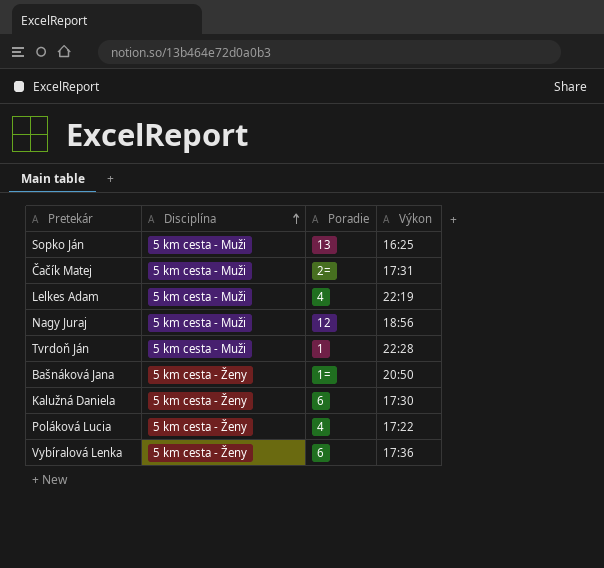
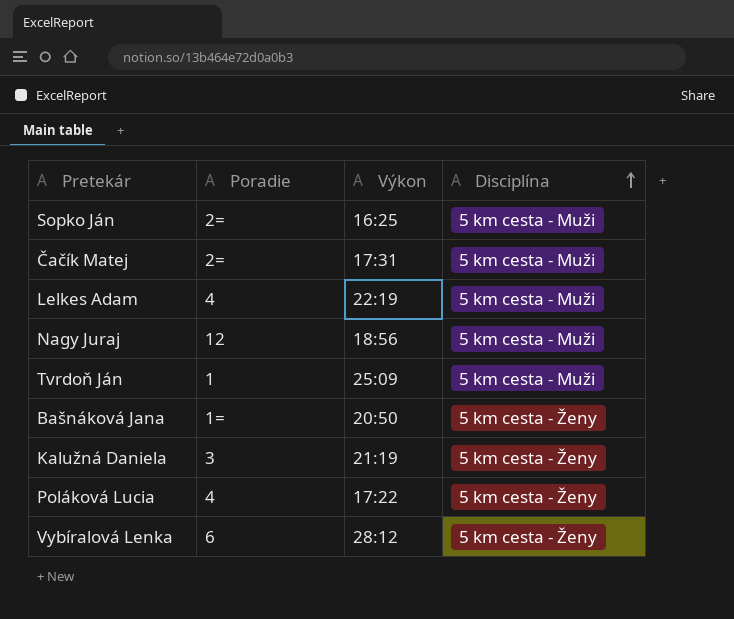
column Disciplína | position: 2 -> 4
Sopko Ján | Poradie: 13 -> 2=
Tvrdoň Ján | Výkon: 22:28 -> 25:09
Kalužná Daniela | Poradie: 6 -> 3
Kalužná Daniela | Výkon: 17:30 -> 21:19
Vybíralová Lenka | Výkon: 17:36 -> 28:12

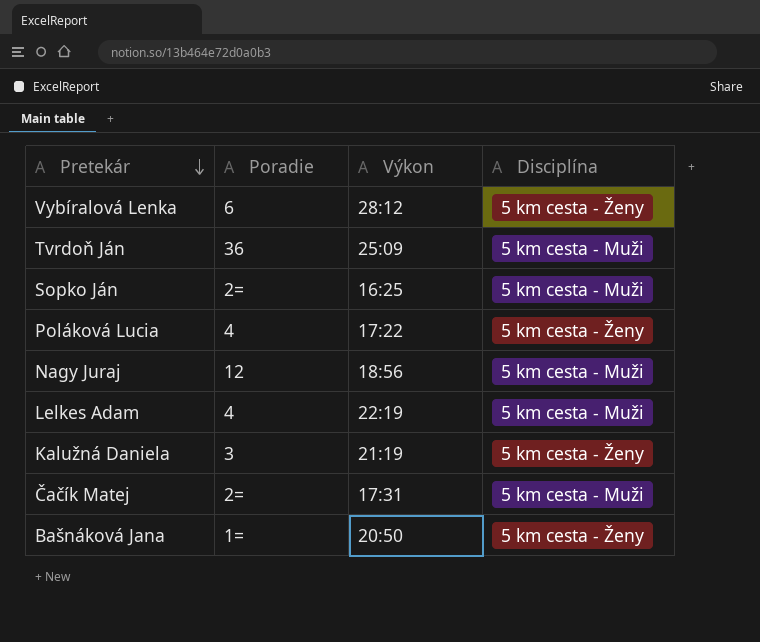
row order: Disciplína ascending -> Pretekár descending
Tvrdoň Ján | Poradie: 1 -> 36

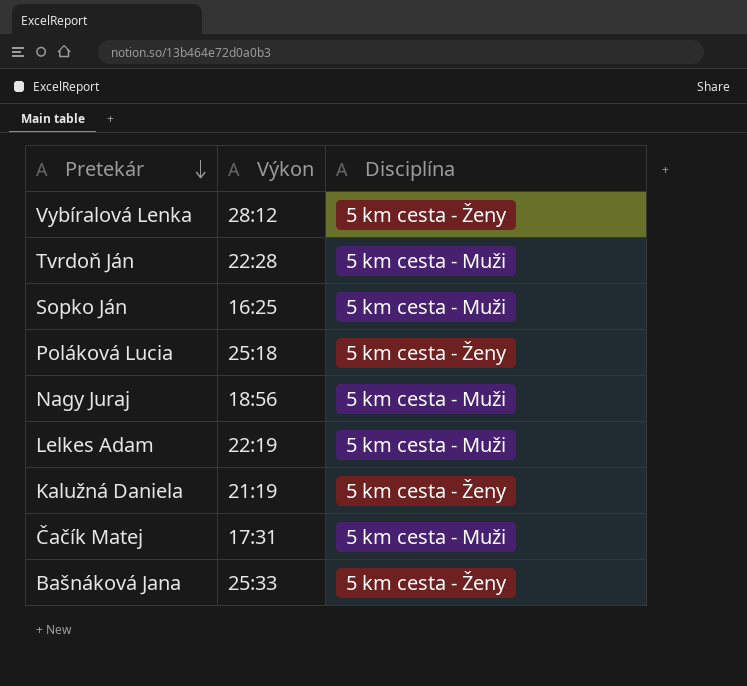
column Poradie | position: 2 -> none
Tvrdoň Ján | Výkon: 25:09 -> 22:28
Poláková Lucia | Výkon: 17:22 -> 25:18
Bašnáková Jana | Výkon: 20:50 -> 25:33

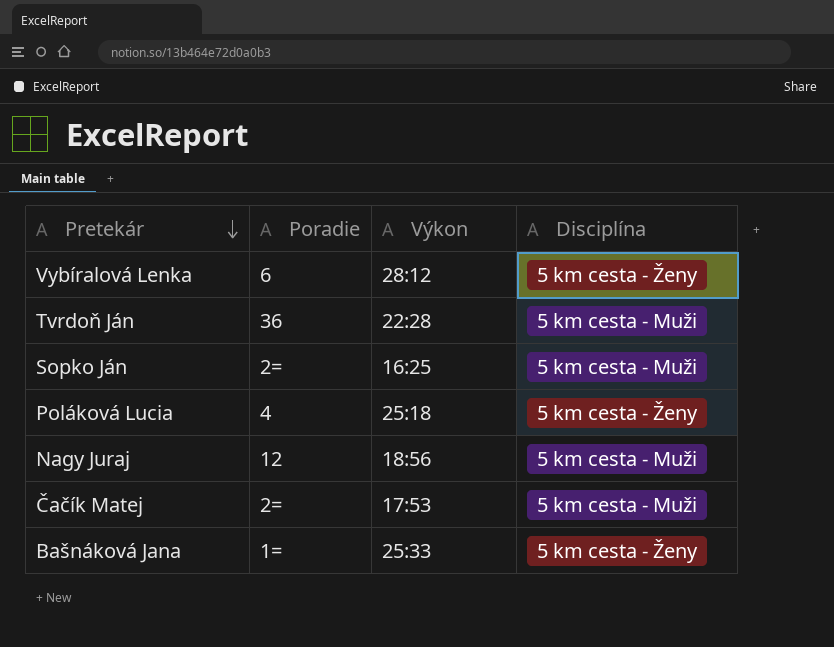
column Poradie | position: none -> 2
row Lelkes Adam: 22:19 | 5 km cesta - Muži -> none
row Kalužná Daniela: 21:19 | 5 km cesta - Ženy -> none
Čačík Matej | Výkon: 17:31 -> 17:53

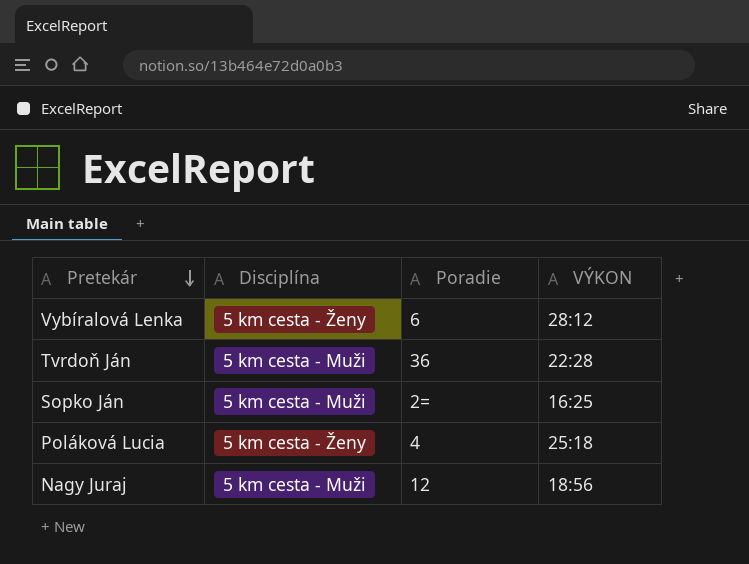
column Disciplína | position: 4 -> 2
column name: Výkon -> VÝKON
row Čačík Matej: 2= | 17:53 | 5 km cesta - Muži -> none
row Bašnáková Jana: 1= | 25:33 | 5 km cesta - Ženy -> none

